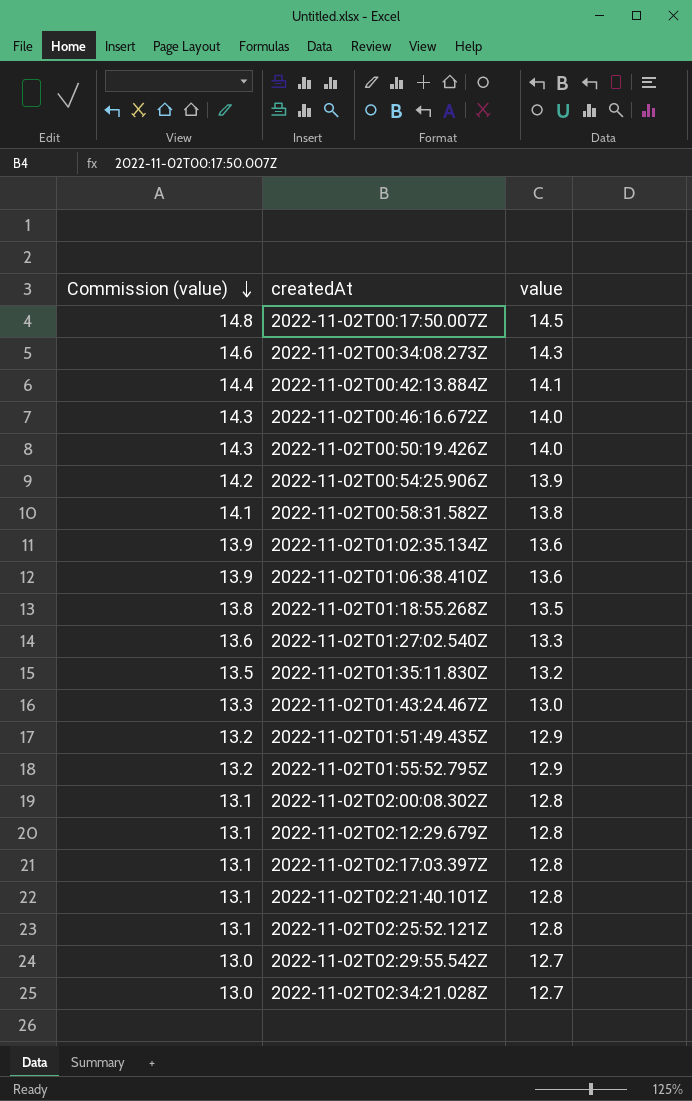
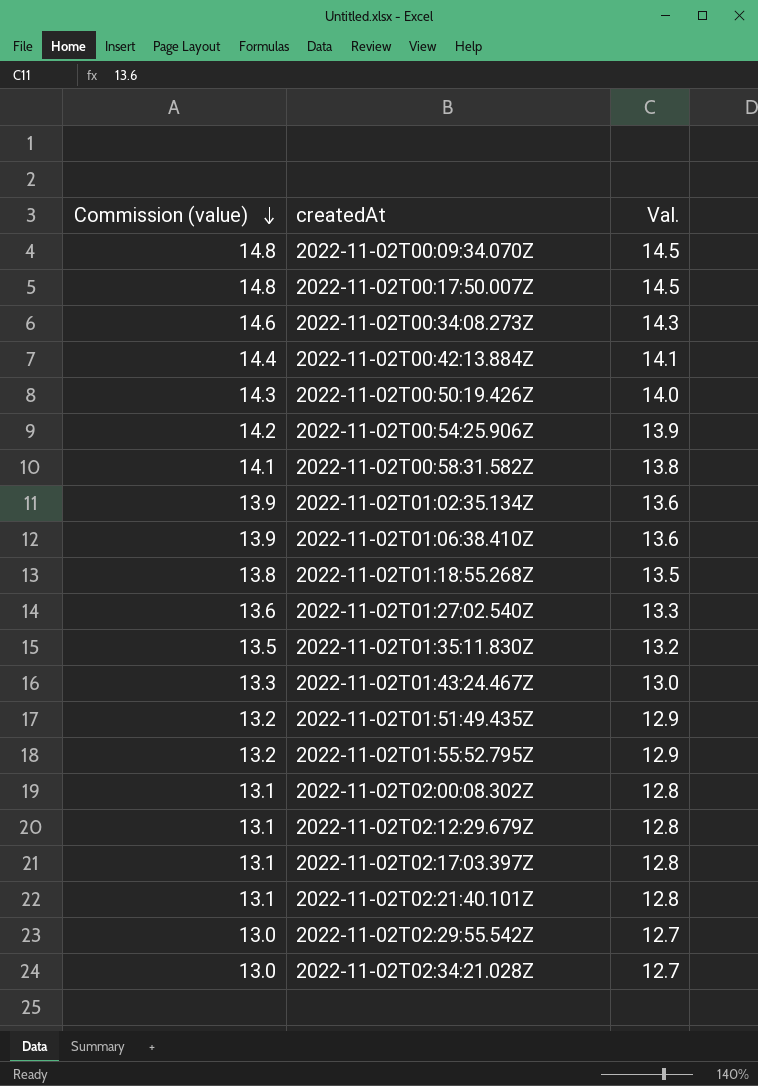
column name: value -> Val.
row 2022-11-02T00:46:16.672Z: 14.3 | 14.0 -> none
row 2022-11-02T02:25:52.121Z: 13.1 | 12.8 -> none
row 2022-11-02T00:09:34.070Z: none -> 14.8 | 14.5

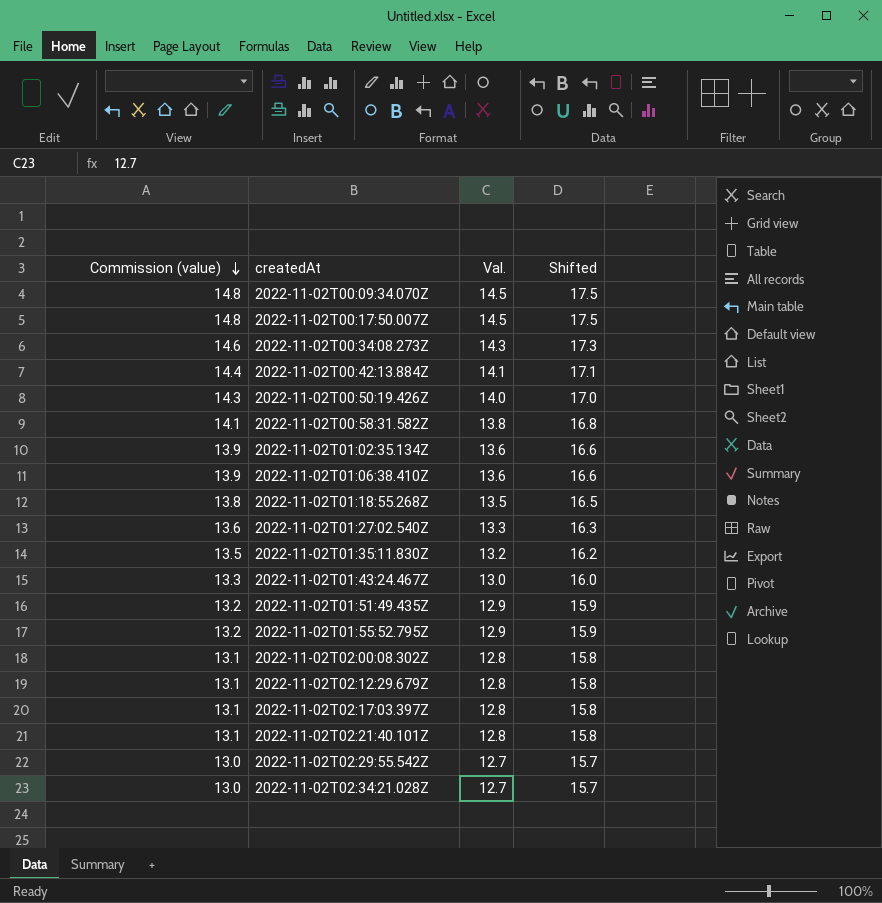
column Shifted | formula: none -> [Val.] + 3
row 2022-11-02T00:54:25.906Z: 14.2 | 13.9 -> none

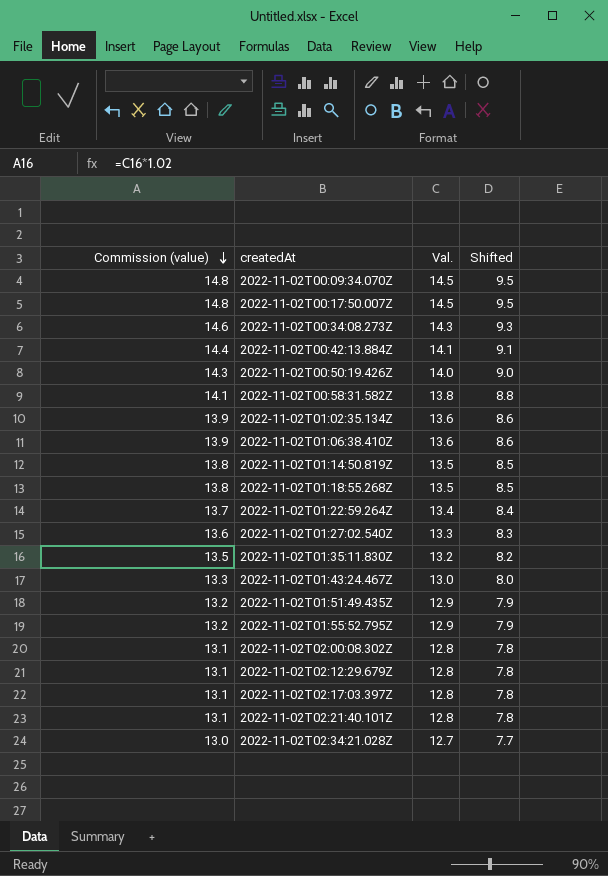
column Shifted | formula: [Val.] + 3 -> [Val.] - 5
row 2022-11-02T02:29:55.542Z: 13.0 | 12.7 | 15.7 -> none
row 2022-11-02T01:14:50.819Z: none -> 13.8 | 13.5 | 8.5
row 2022-11-02T01:22:59.264Z: none -> 13.7 | 13.4 | 8.4

